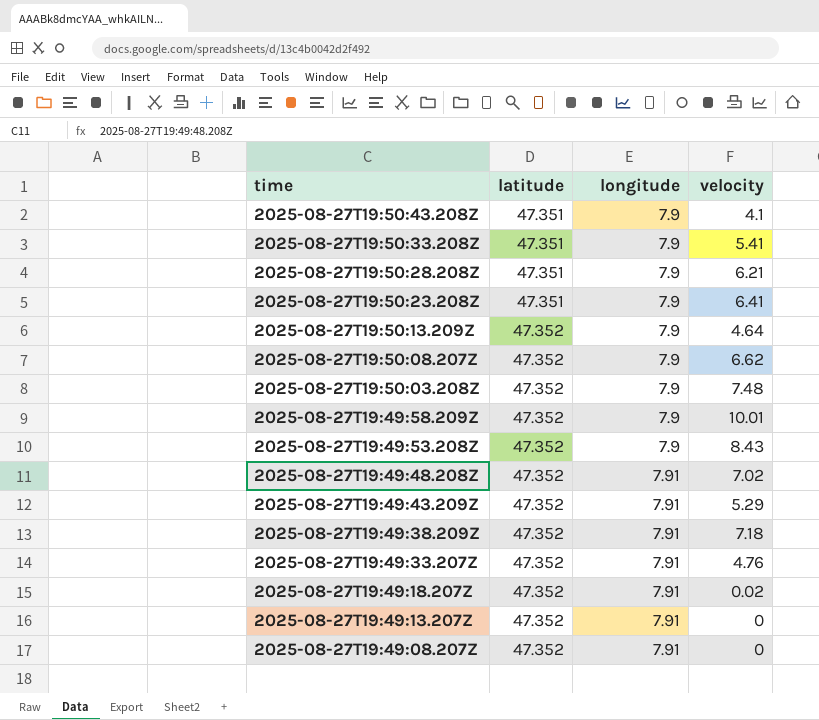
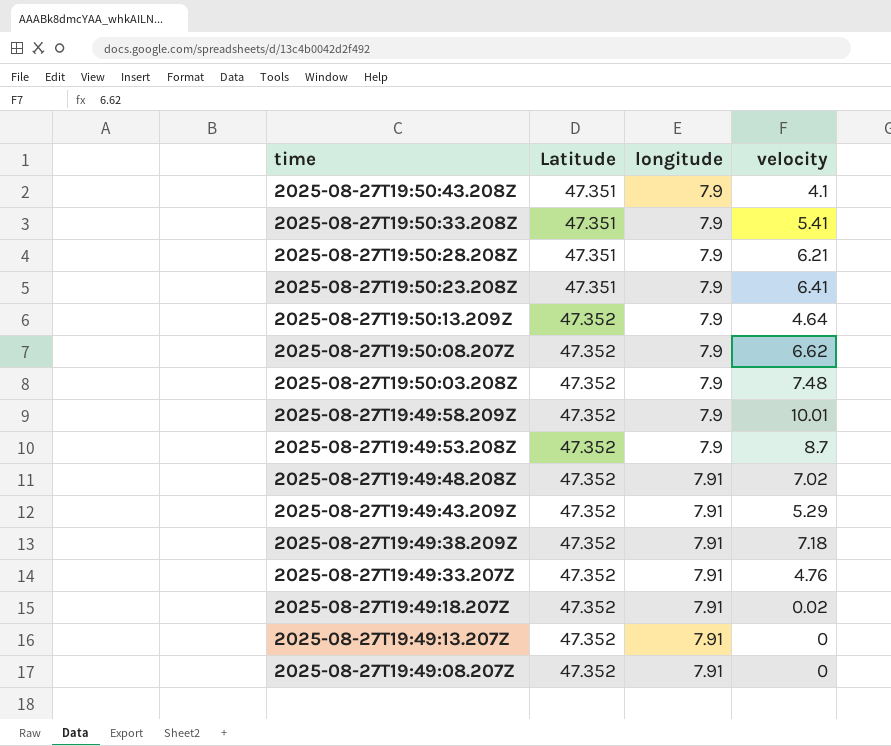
column name: latitude -> Latitude
2025-08-27T19:49:53.208Z | velocity: 8.43 -> 8.7

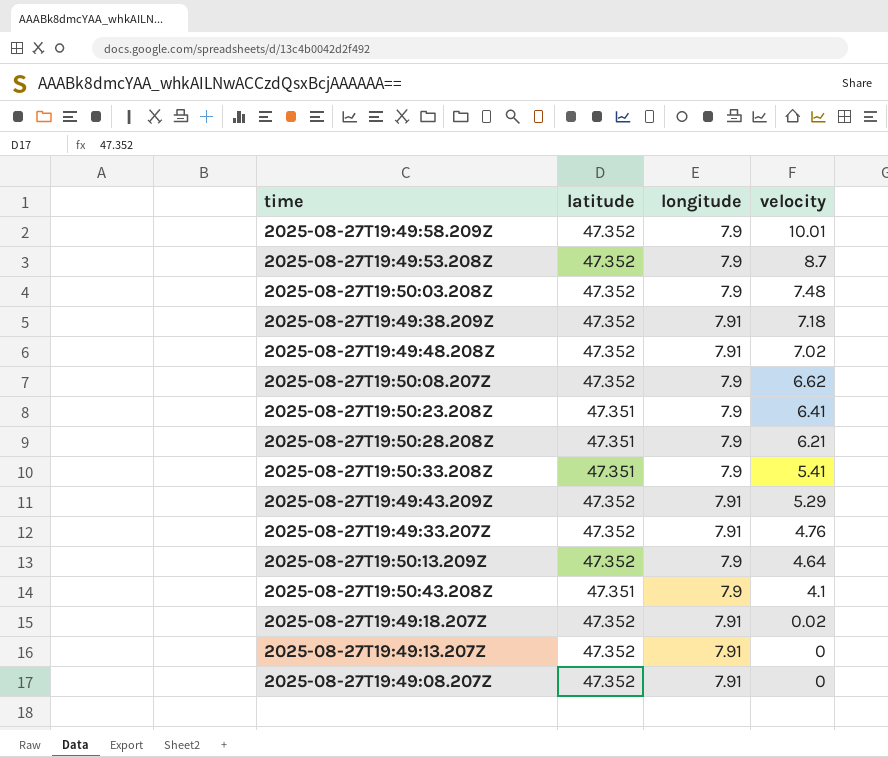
row order: time descending -> velocity descending
column name: Latitude -> latitude

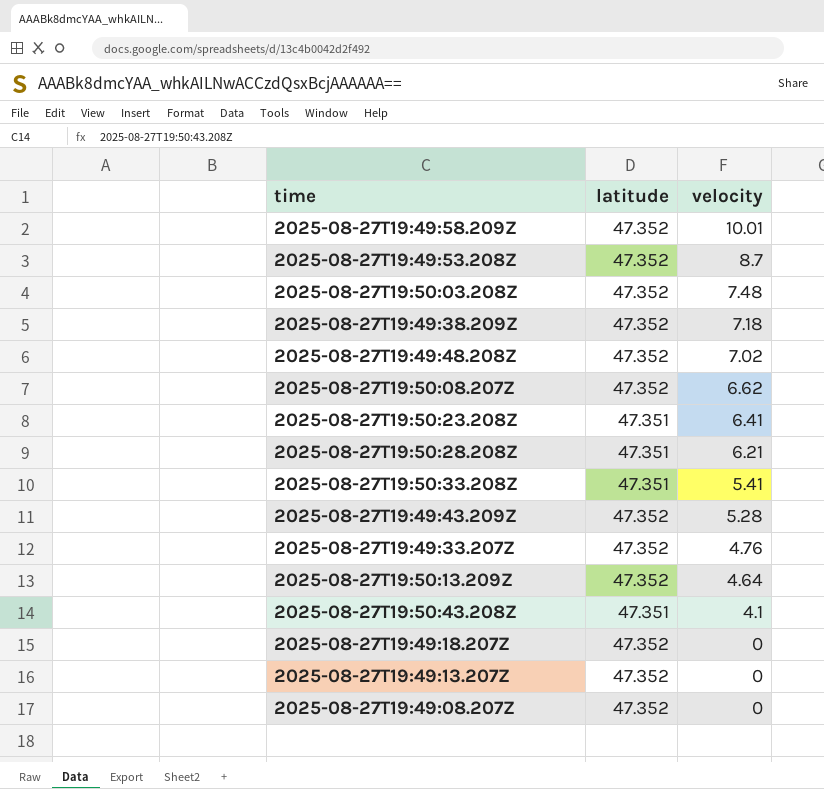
column longitude | position: 3 -> none
2025-08-27T19:49:43.209Z | velocity: 5.29 -> 5.28
2025-08-27T19:49:18.207Z | velocity: 0.02 -> 0

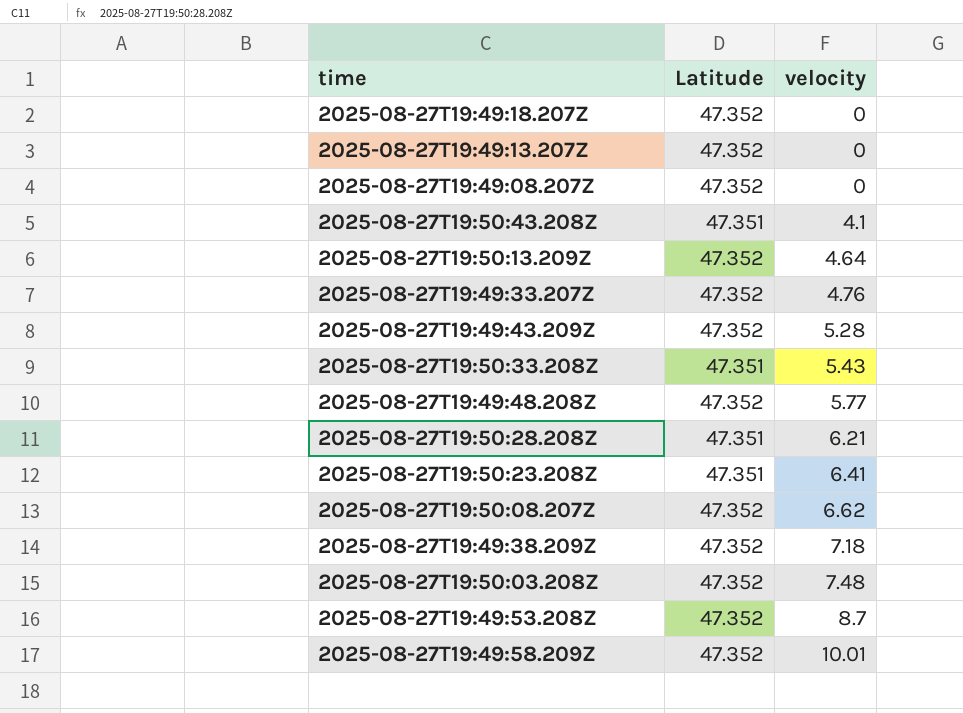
row order: velocity descending -> velocity ascending
column name: latitude -> Latitude
2025-08-27T19:50:33.208Z | velocity: 5.41 -> 5.43
2025-08-27T19:49:48.208Z | velocity: 7.02 -> 5.77

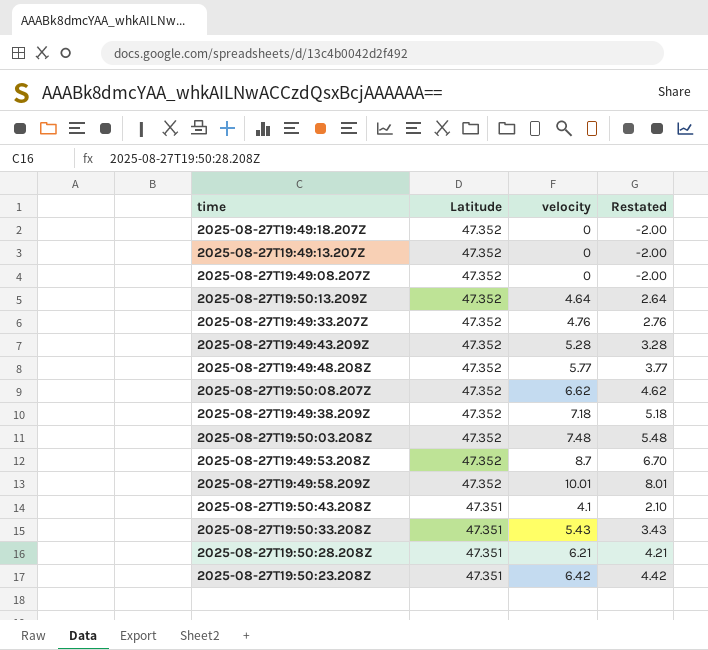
row order: velocity ascending -> Latitude descending
column Restated | formula: none -> [velocity] - 2
2025-08-27T19:50:23.208Z | velocity: 6.41 -> 6.42

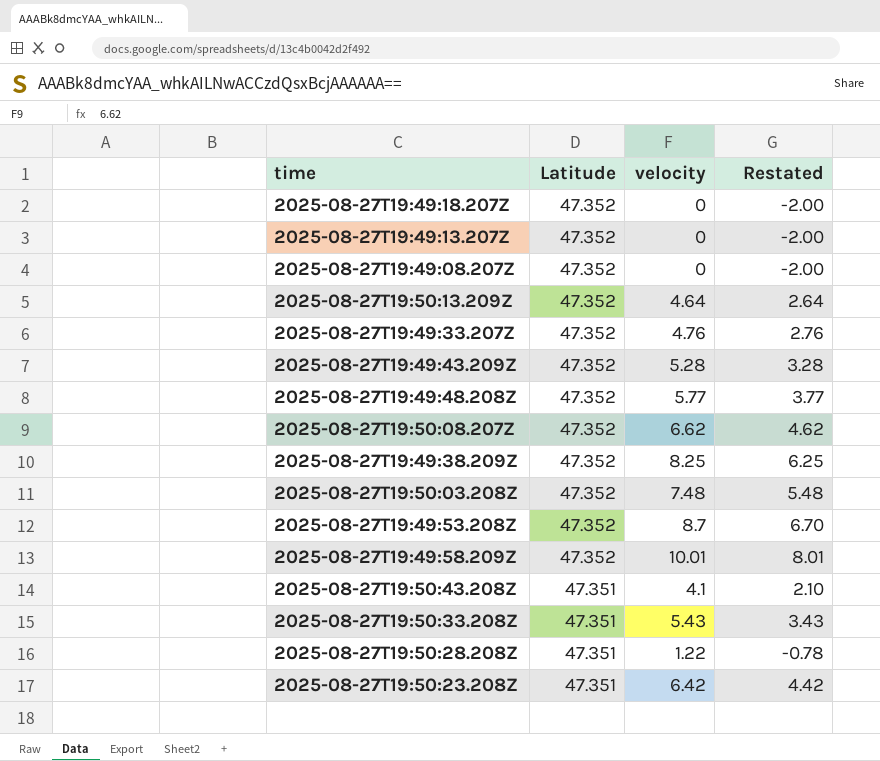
2025-08-27T19:49:38.209Z | velocity: 7.18 -> 8.25
2025-08-27T19:49:38.209Z | Restated: 5.18 -> 6.25
2025-08-27T19:50:28.208Z | velocity: 6.21 -> 1.22
2025-08-27T19:50:28.208Z | Restated: 4.21 -> -0.78

